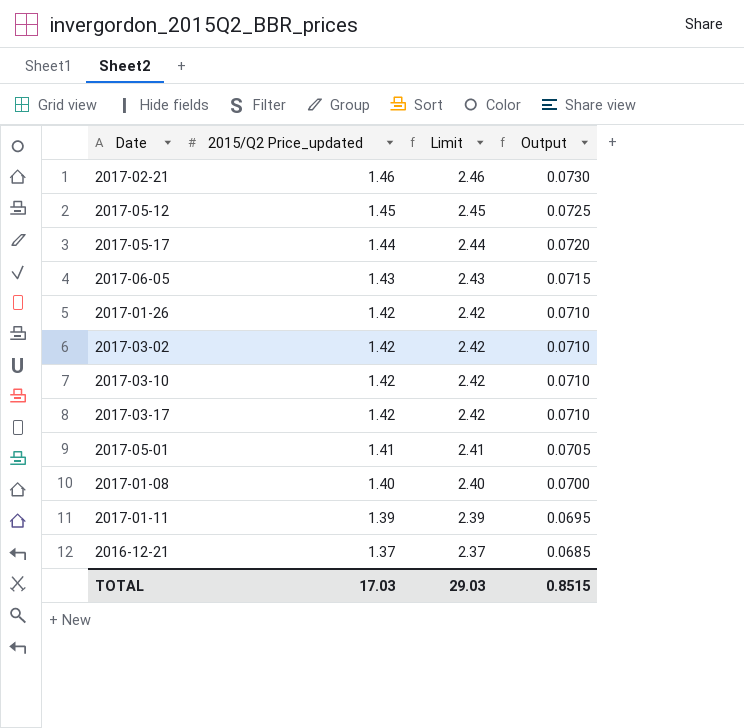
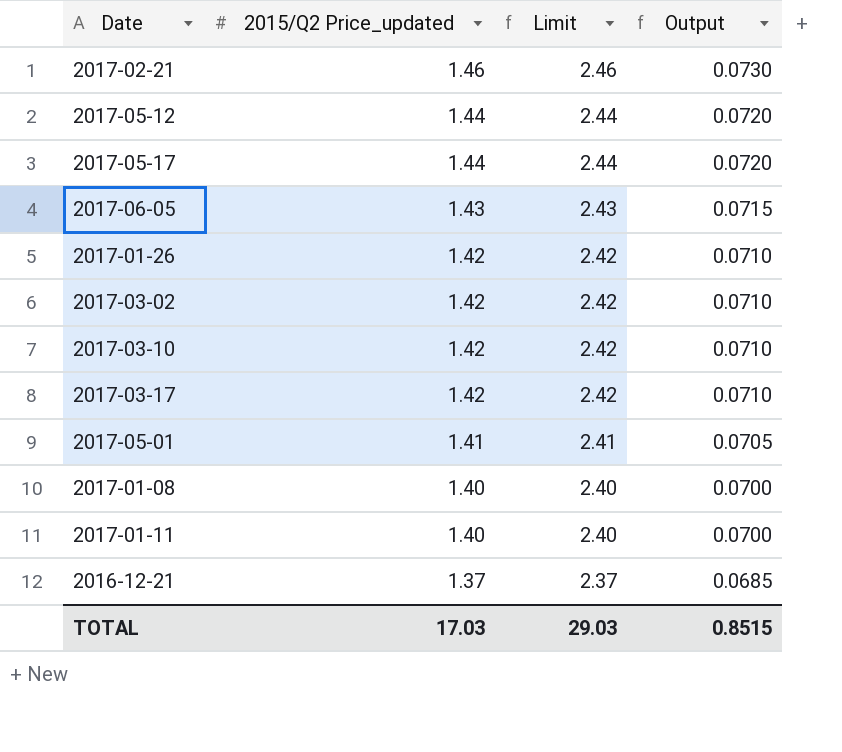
2017-05-12 | 2015/Q2 Price_updated: 1.45 -> 1.44
2017-05-12 | Limit: 2.45 -> 2.44
2017-05-12 | Output: 0.0725 -> 0.0720
2017-01-11 | 2015/Q2 Price_updated: 1.39 -> 1.40
2017-01-11 | Limit: 2.39 -> 2.40
2017-01-11 | Output: 0.0695 -> 0.0700

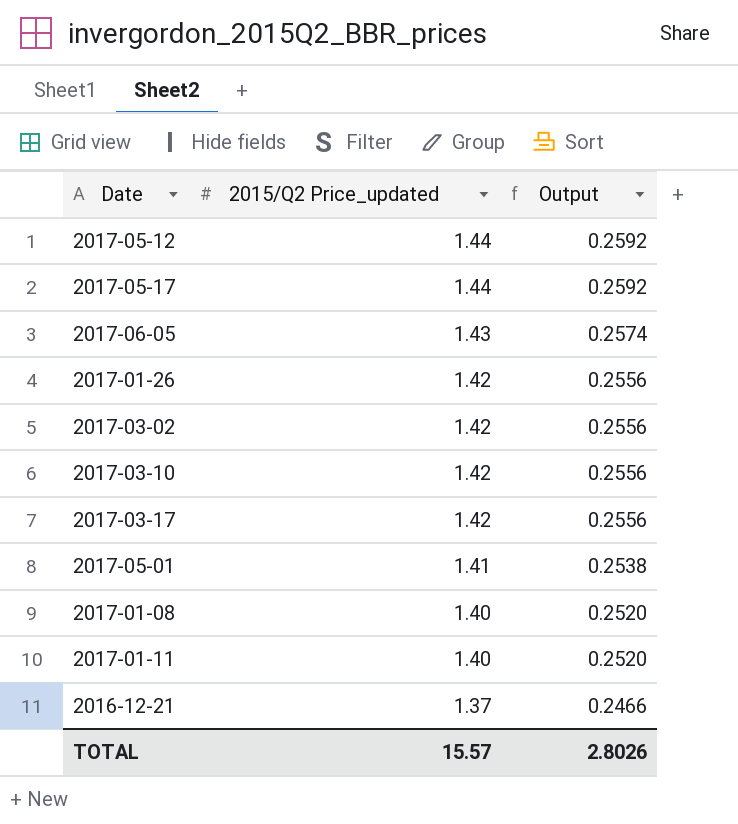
column Limit | formula: [2015/Q2 Price_updated] + 1 -> none
column Output | formula: [2015/Q2 Price_updated] * 0.05 -> [2015/Q2 Price_updated] * 0.18
row 2017-02-21: 1.46 | 2.46 | 0.0730 -> none
TOTAL | 2015/Q2 Price_updated: 17.03 -> 15.57
TOTAL | Output: 0.8515 -> 2.8026

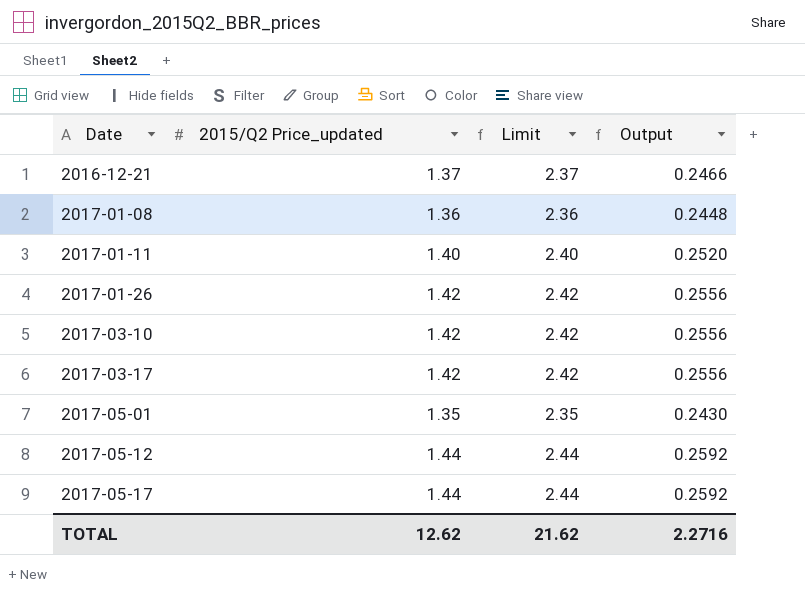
row order: 2015/Q2 Price_updated descending -> Date ascending
column Limit | formula: none -> [2015/Q2 Price_updated] + 1
row 2017-06-05: 1.43 | 0.2574 -> none
row 2017-03-02: 1.42 | 0.2556 -> none
2017-01-08 | 2015/Q2 Price_updated: 1.40 -> 1.36
2017-01-08 | Output: 0.2520 -> 0.2448
2017-05-01 | 2015/Q2 Price_updated: 1.41 -> 1.35
2017-05-01 | Output: 0.2538 -> 0.2430
TOTAL | 2015/Q2 Price_updated: 15.57 -> 12.62
TOTAL | Output: 2.8026 -> 2.2716

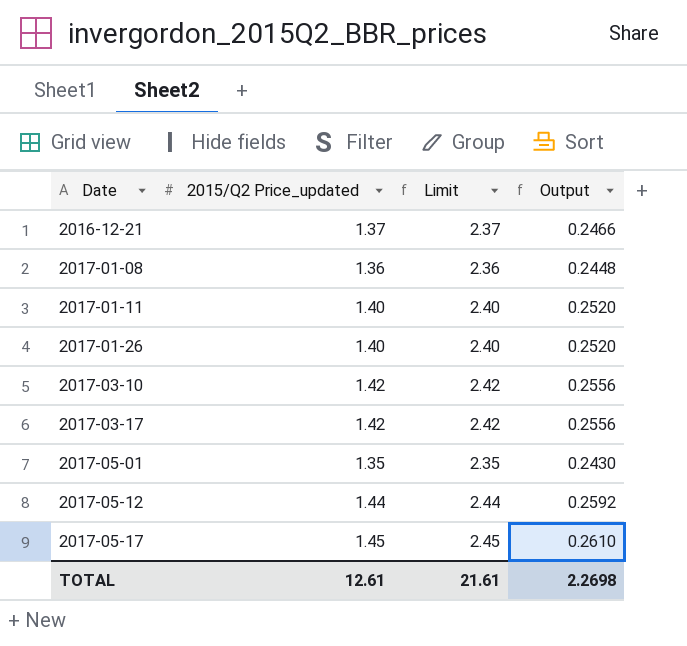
2017-01-26 | 2015/Q2 Price_updated: 1.42 -> 1.40
2017-01-26 | Limit: 2.42 -> 2.40
2017-01-26 | Output: 0.2556 -> 0.2520
2017-05-17 | 2015/Q2 Price_updated: 1.44 -> 1.45
2017-05-17 | Limit: 2.44 -> 2.45
2017-05-17 | Output: 0.2592 -> 0.2610
TOTAL | 2015/Q2 Price_updated: 12.62 -> 12.61
TOTAL | Limit: 21.62 -> 21.61
TOTAL | Output: 2.2716 -> 2.2698

